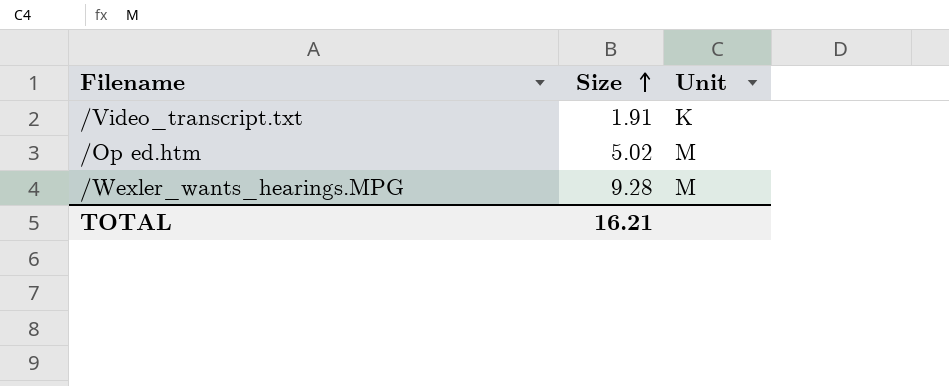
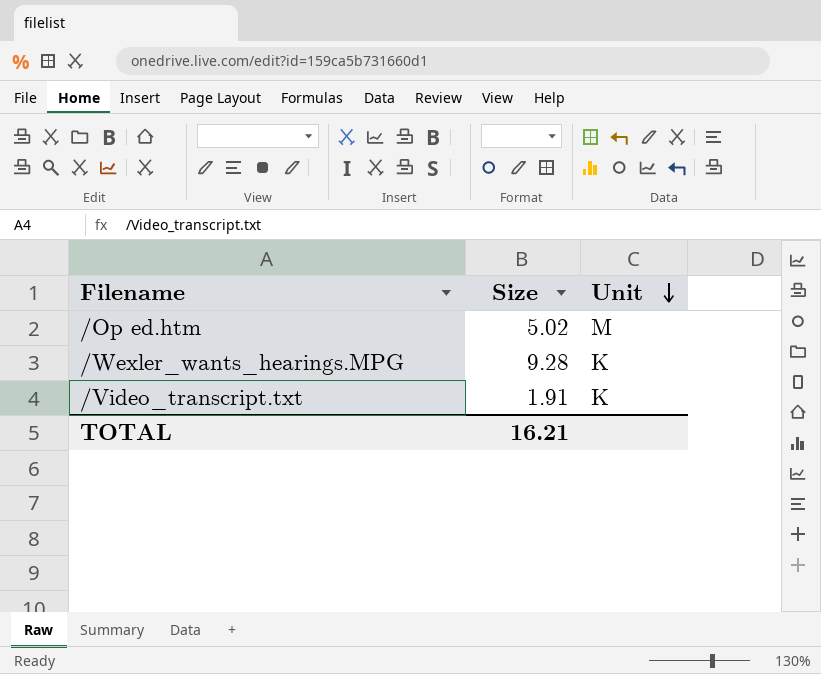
row order: Size ascending -> Unit descending
/Wexler_wants_hearings.MPG | Unit: M -> K

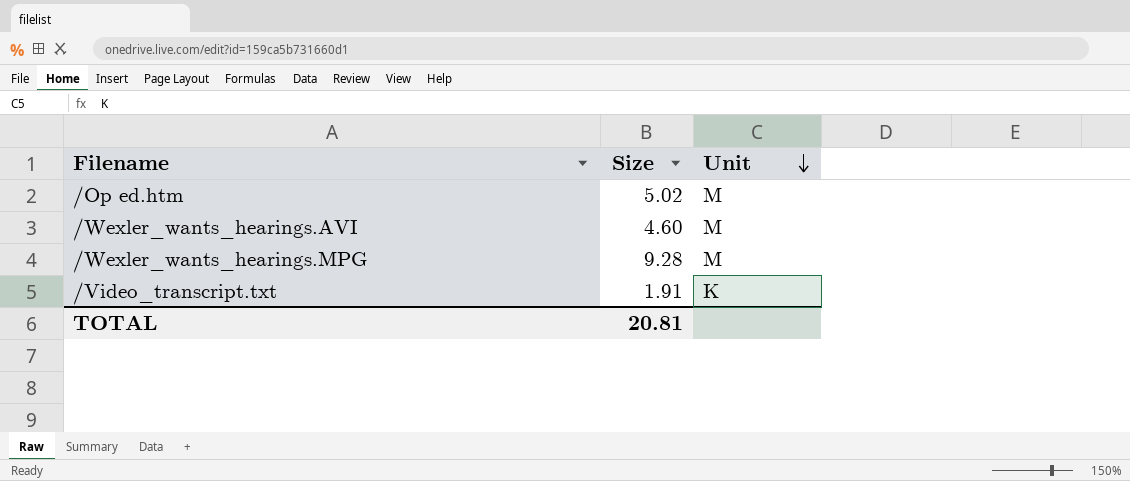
row /Wexler_wants_hearings.AVI: none -> 4.60 | M
/Wexler_wants_hearings.MPG | Unit: K -> M
TOTAL | Size: 16.21 -> 20.81

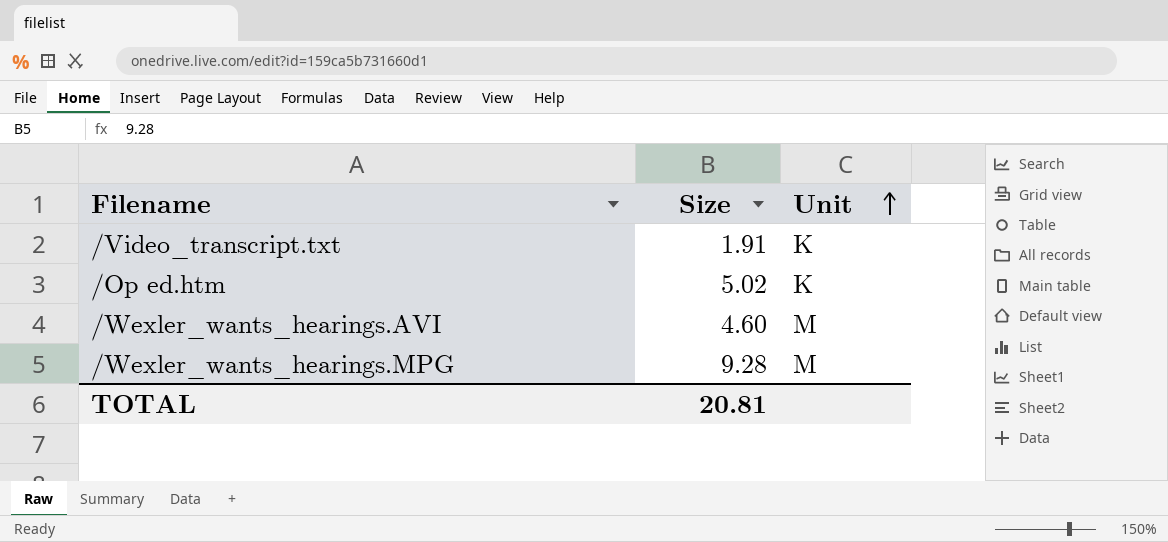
row order: Unit descending -> Unit ascending
/Op ed.htm | Unit: M -> K

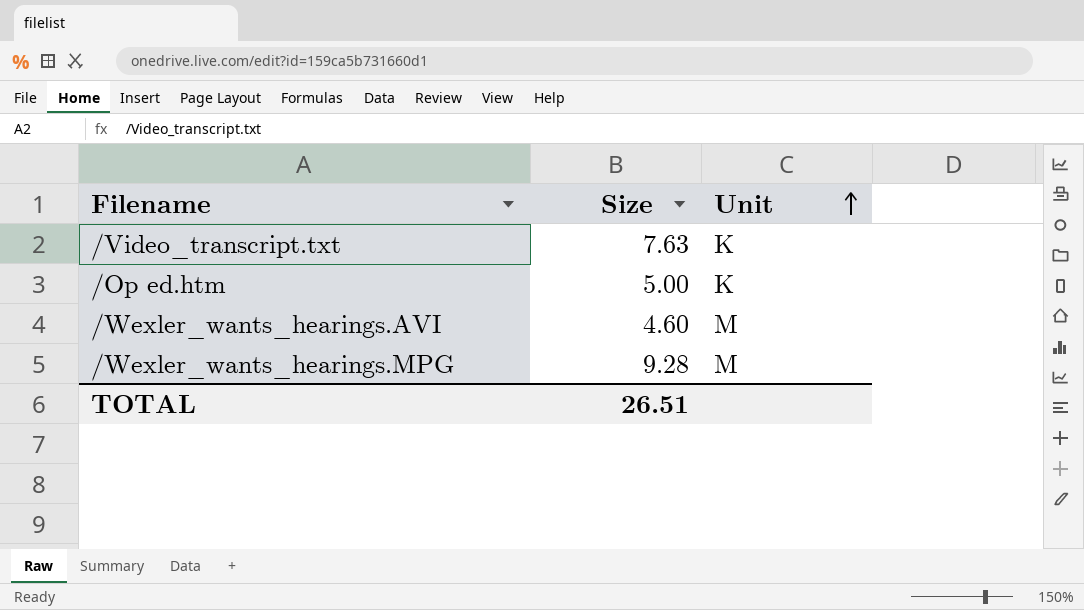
/Video_transcript.txt | Size: 1.91 -> 7.63
/Op ed.htm | Size: 5.02 -> 5.00
TOTAL | Size: 20.81 -> 26.51

